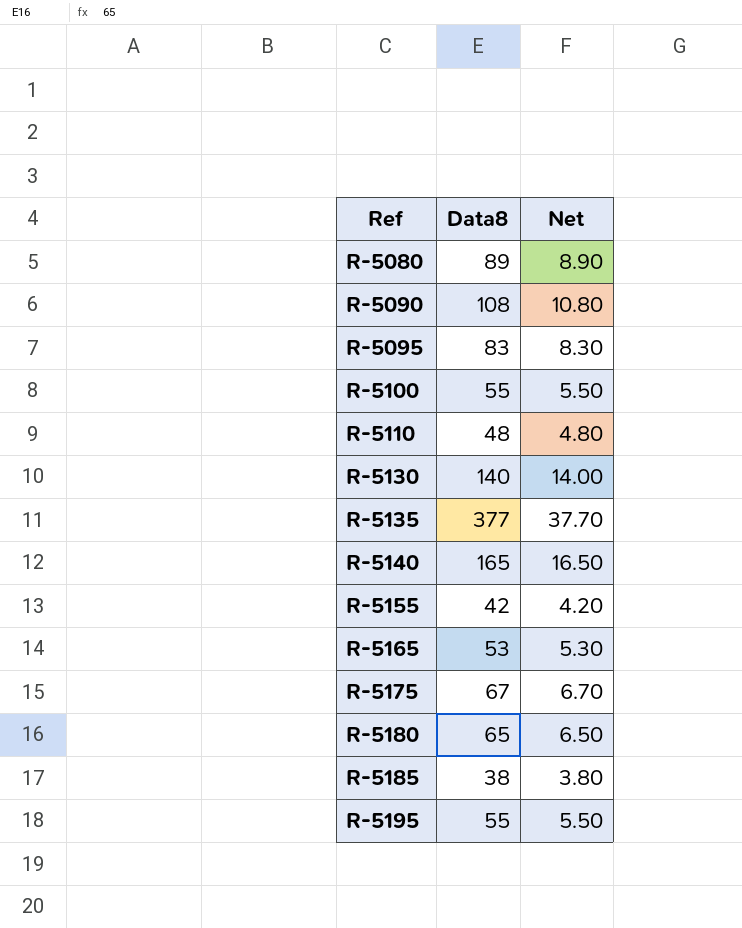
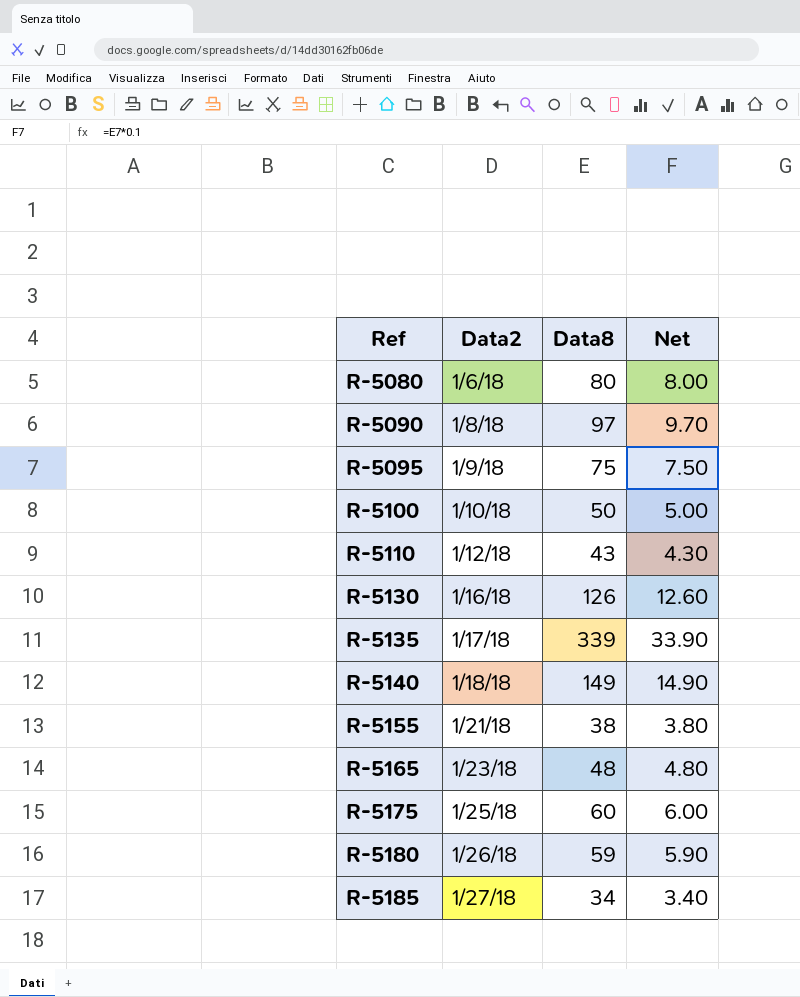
column Data2 | position: none -> 2
row R-5195: 55 | 5.50 -> none
R-5080 | Data8: 89 -> 80
R-5080 | Net: 8.90 -> 8.00
R-5090 | Data8: 108 -> 97
R-5090 | Net: 10.80 -> 9.70
R-5095 | Data8: 83 -> 75
R-5095 | Net: 8.30 -> 7.50
R-5100 | Data8: 55 -> 50
R-5100 | Net: 5.50 -> 5.00
R-5110 | Data8: 48 -> 43
R-5110 | Net: 4.80 -> 4.30
R-5130 | Data8: 140 -> 126
R-5130 | Net: 14.00 -> 12.60
R-5135 | Data8: 377 -> 339
R-5135 | Net: 37.70 -> 33.90
R-5140 | Data8: 165 -> 149
R-5140 | Net: 16.50 -> 14.90
R-5155 | Data8: 42 -> 38
R-5155 | Net: 4.20 -> 3.80
R-5165 | Data8: 53 -> 48
R-5165 | Net: 5.30 -> 4.80
R-5175 | Data8: 67 -> 60
R-5175 | Net: 6.70 -> 6.00
R-5180 | Data8: 65 -> 59
R-5180 | Net: 6.50 -> 5.90
R-5185 | Data8: 38 -> 34
R-5185 | Net: 3.80 -> 3.40

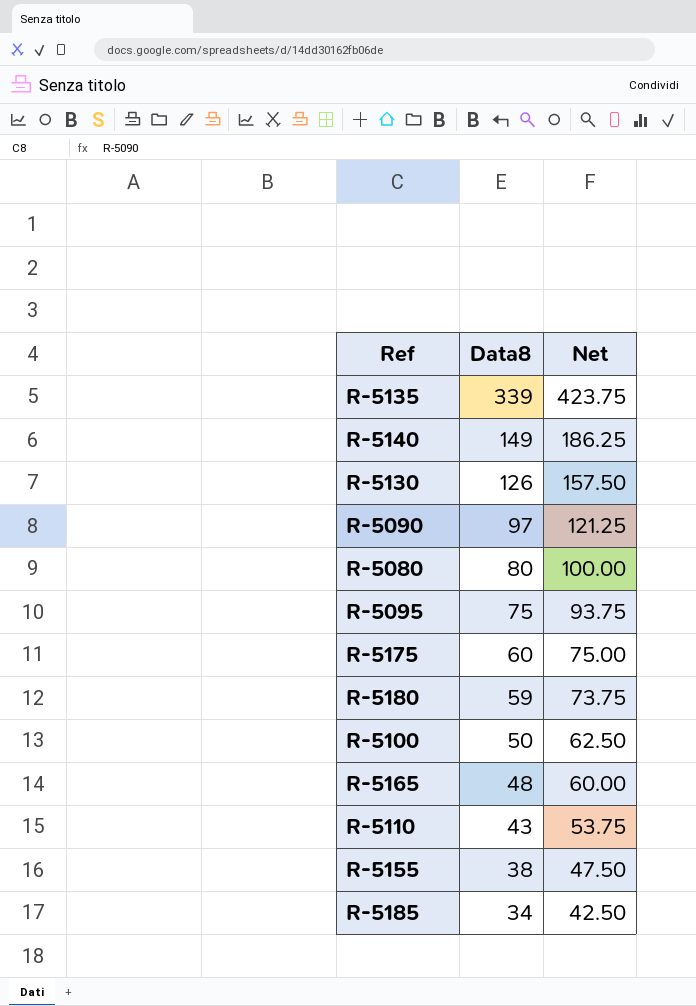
row order: Ref ascending -> Data8 descending
column Data2 | position: 2 -> none
column Net | formula: [Data8] * 0.1 -> [Data8] * 1.25

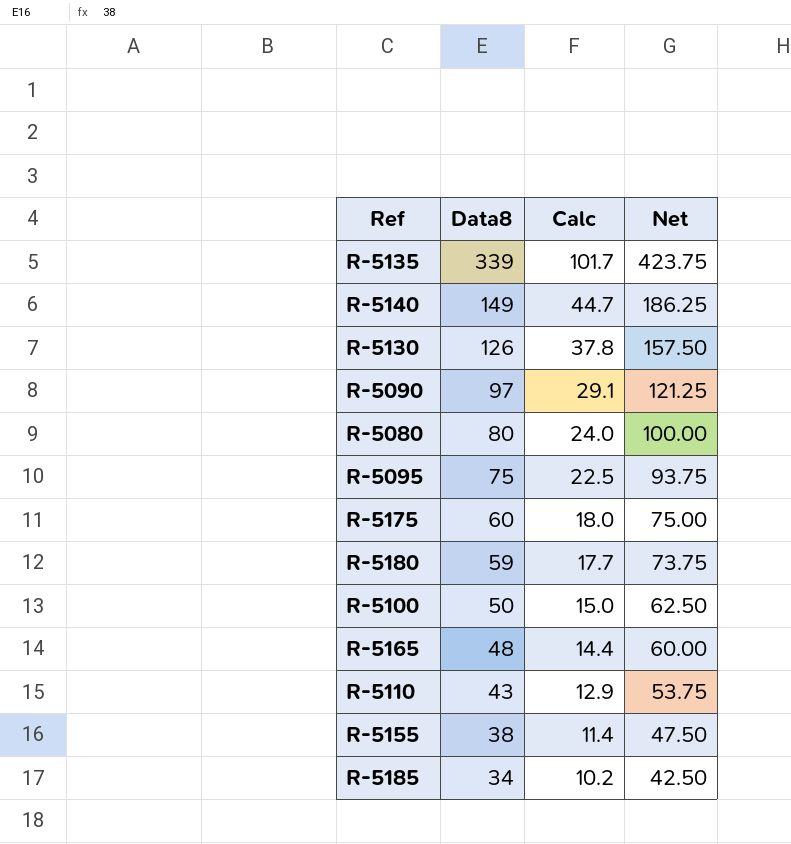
column Calc | formula: none -> [Data8] * 0.3

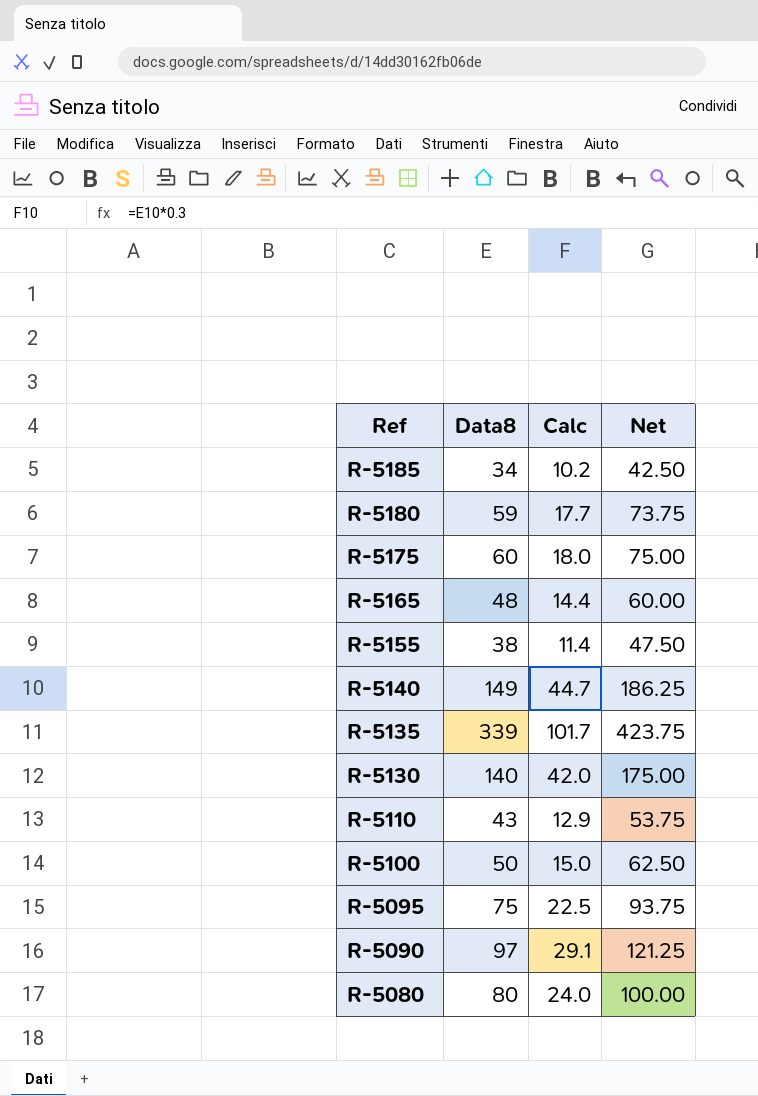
row order: Data8 descending -> Ref descending
R-5130 | Data8: 126 -> 140
R-5130 | Calc: 37.8 -> 42.0
R-5130 | Net: 157.50 -> 175.00

